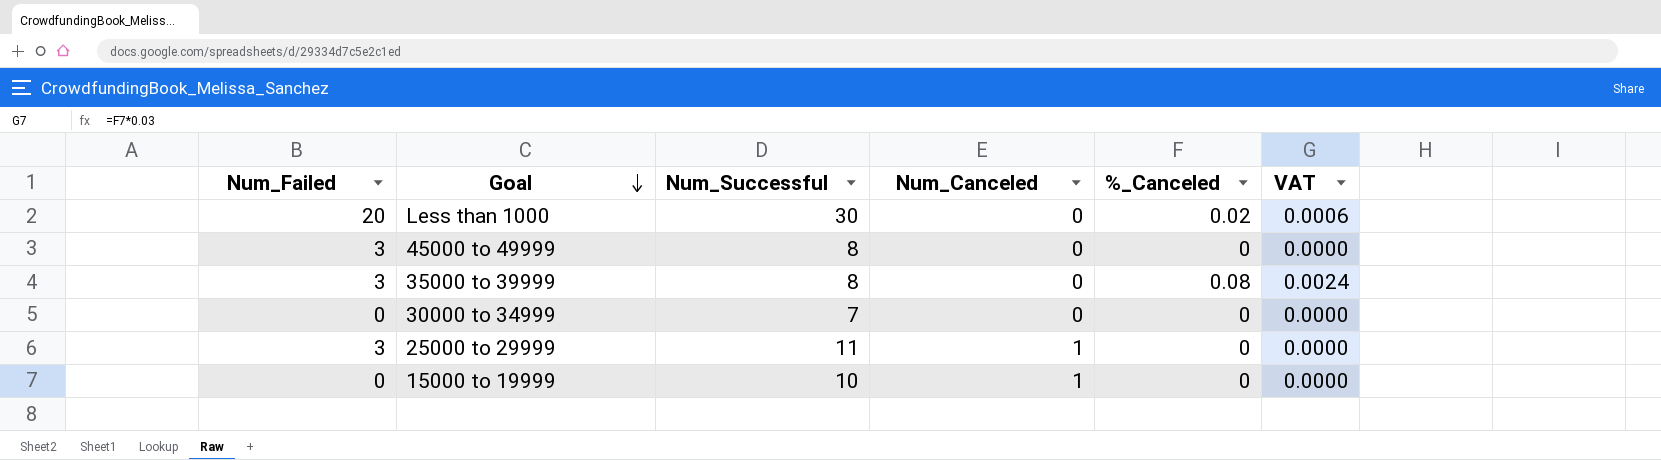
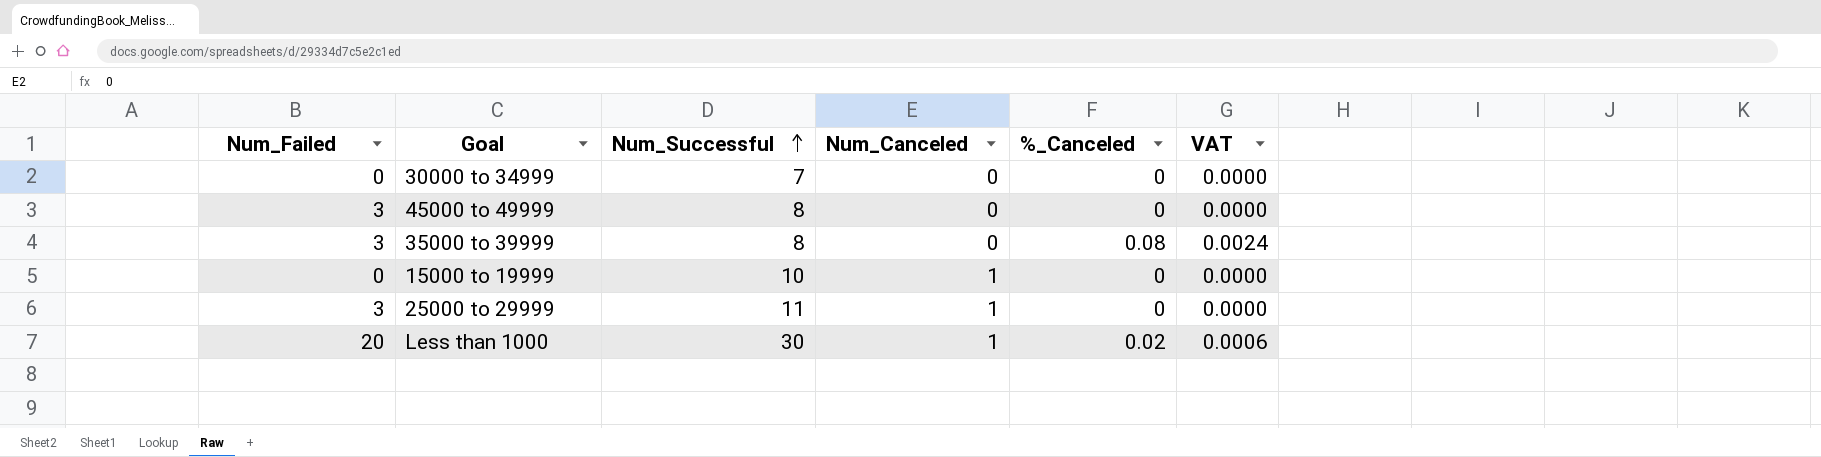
row order: Goal descending -> Num_Successful ascending
Less than 1000 | Num_Canceled: 0 -> 1

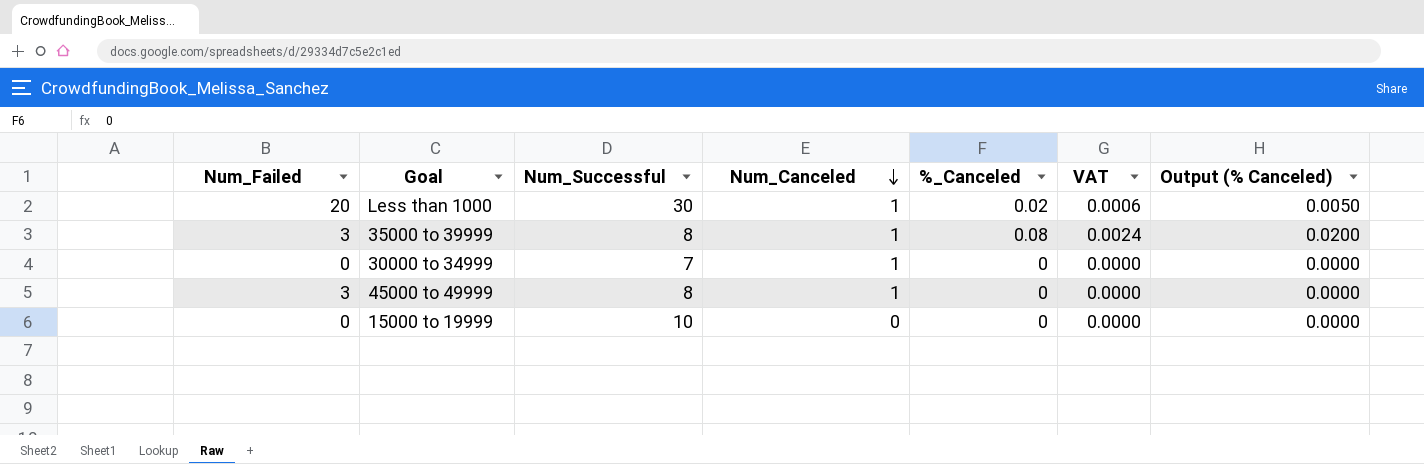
row order: Num_Successful ascending -> Num_Canceled descending
column Output (% Canceled) | formula: none -> [%_Canceled] * 0.25
row 25000 to 29999: 3 | 11 | 1 | 0 | 0.0000 -> none
35000 to 39999 | Num_Canceled: 0 -> 1
30000 to 34999 | Num_Canceled: 0 -> 1
45000 to 49999 | Num_Canceled: 0 -> 1
15000 to 19999 | Num_Canceled: 1 -> 0

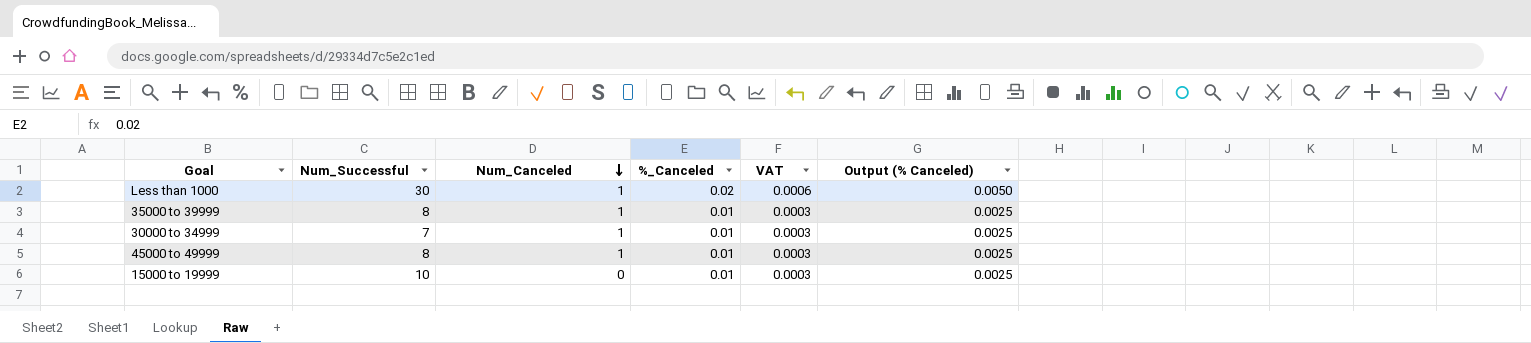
column Num_Failed | position: 1 -> none
35000 to 39999 | %_Canceled: 0.08 -> 0.01
35000 to 39999 | VAT: 0.0024 -> 0.0003
35000 to 39999 | Output (% Canceled): 0.0200 -> 0.0025
30000 to 34999 | %_Canceled: 0 -> 0.01
30000 to 34999 | VAT: 0.0000 -> 0.0003
30000 to 34999 | Output (% Canceled): 0.0000 -> 0.0025
45000 to 49999 | %_Canceled: 0 -> 0.01
45000 to 49999 | VAT: 0.0000 -> 0.0003
45000 to 49999 | Output (% Canceled): 0.0000 -> 0.0025
15000 to 19999 | %_Canceled: 0 -> 0.01
15000 to 19999 | VAT: 0.0000 -> 0.0003
15000 to 19999 | Output (% Canceled): 0.0000 -> 0.0025

